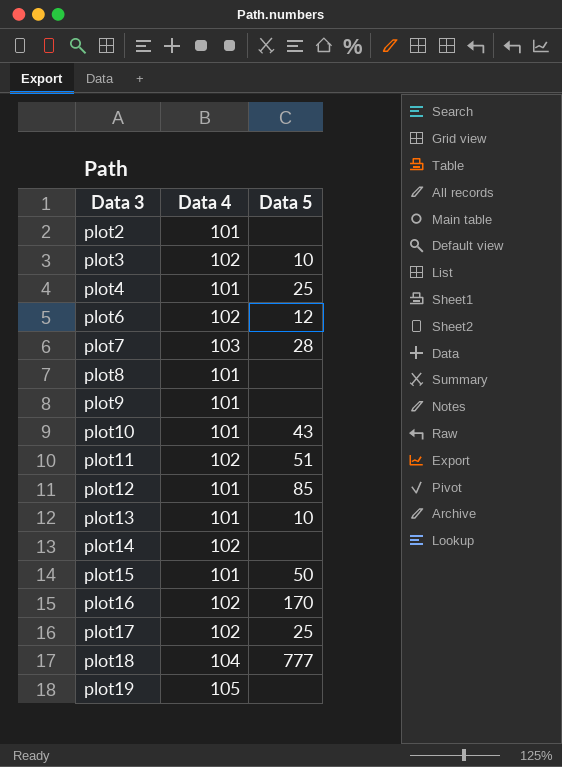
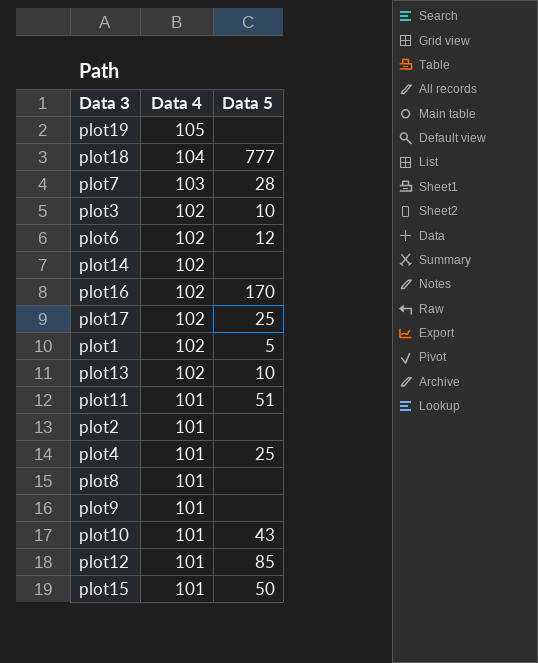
row order: Data 3 ascending -> Data 4 descending
row plot1: none -> 102 | 5
plot13 | Data 4: 101 -> 102
plot11 | Data 4: 102 -> 101

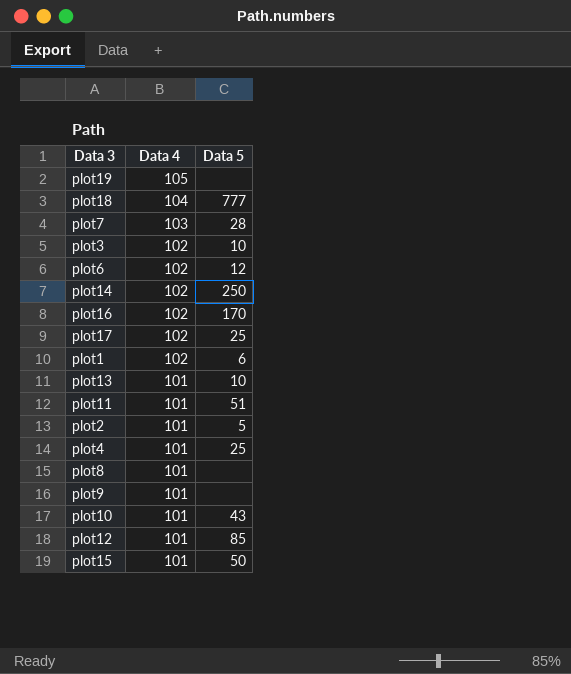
plot14 | Data 5: none -> 250
plot1 | Data 5: 5 -> 6
plot13 | Data 4: 102 -> 101
plot2 | Data 5: none -> 5

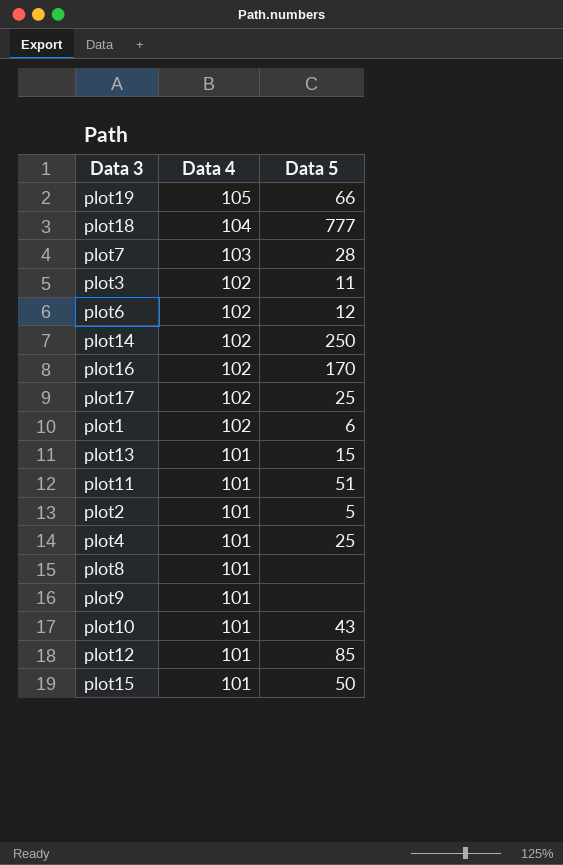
plot19 | Data 5: none -> 66
plot3 | Data 5: 10 -> 11
plot13 | Data 5: 10 -> 15

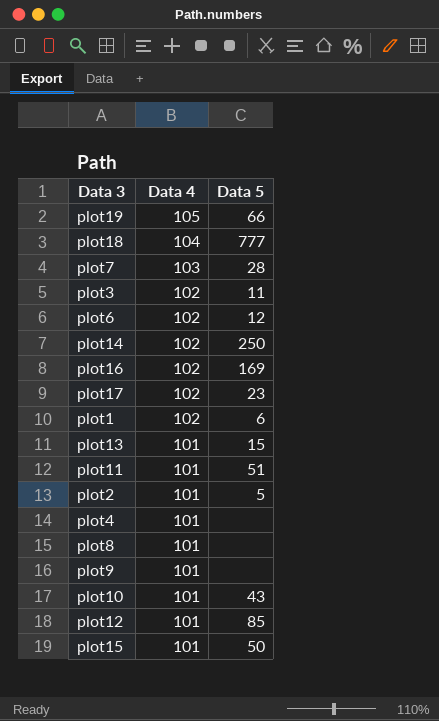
plot16 | Data 5: 170 -> 169
plot17 | Data 5: 25 -> 23
plot4 | Data 5: 25 -> none

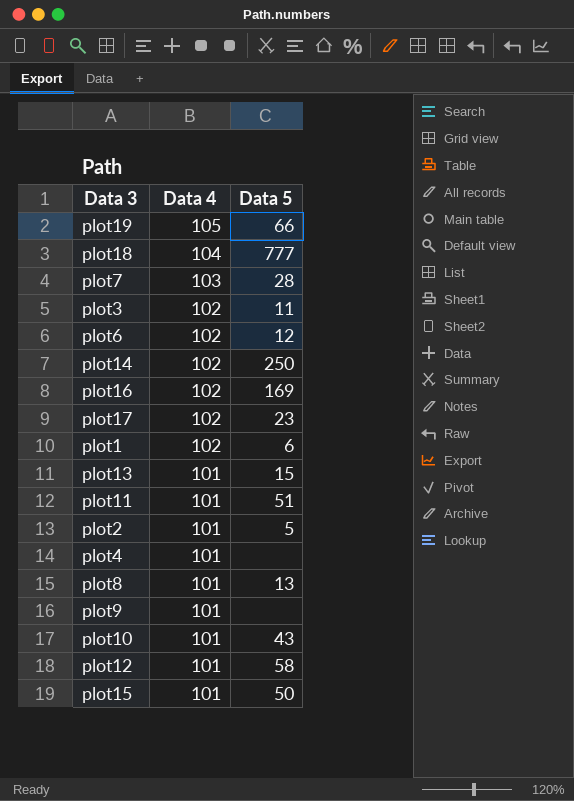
plot8 | Data 5: none -> 13
plot12 | Data 5: 85 -> 58

